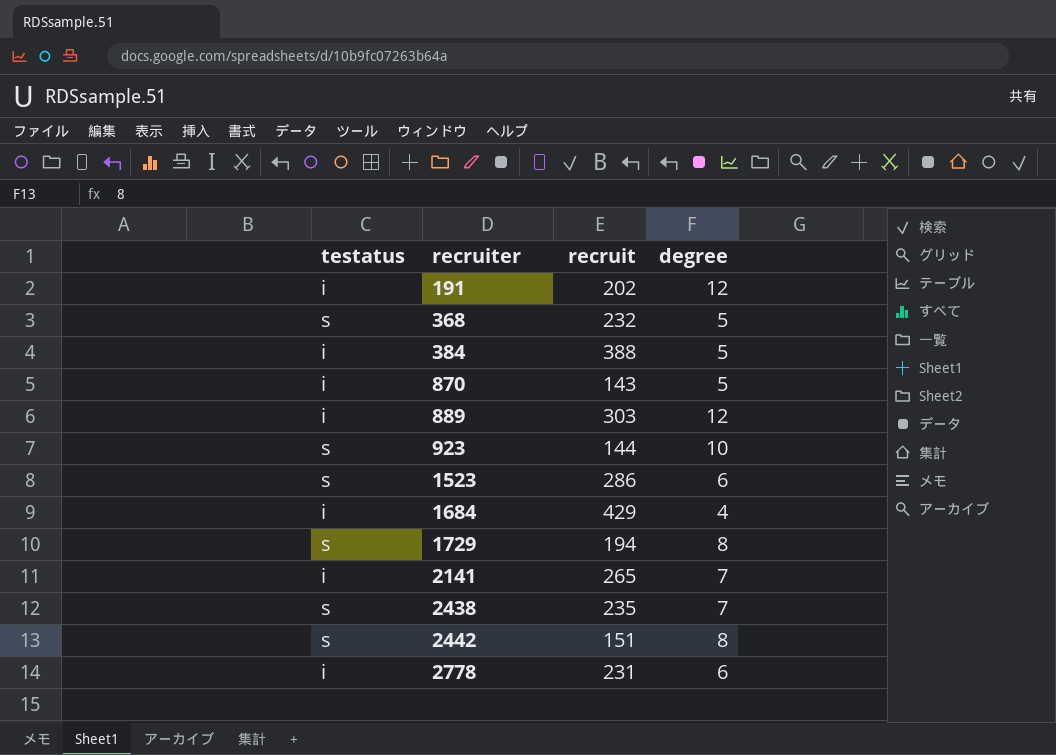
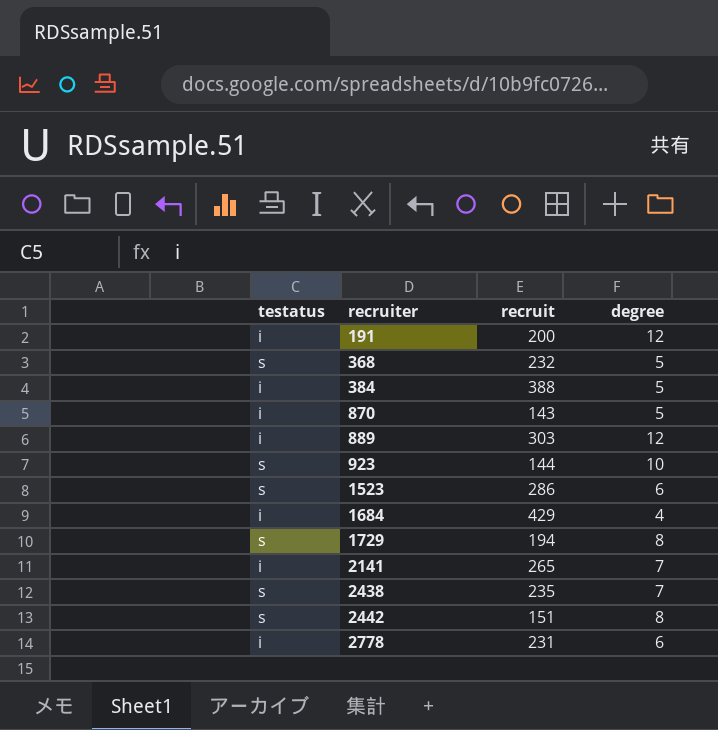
191 | recruit: 202 -> 200

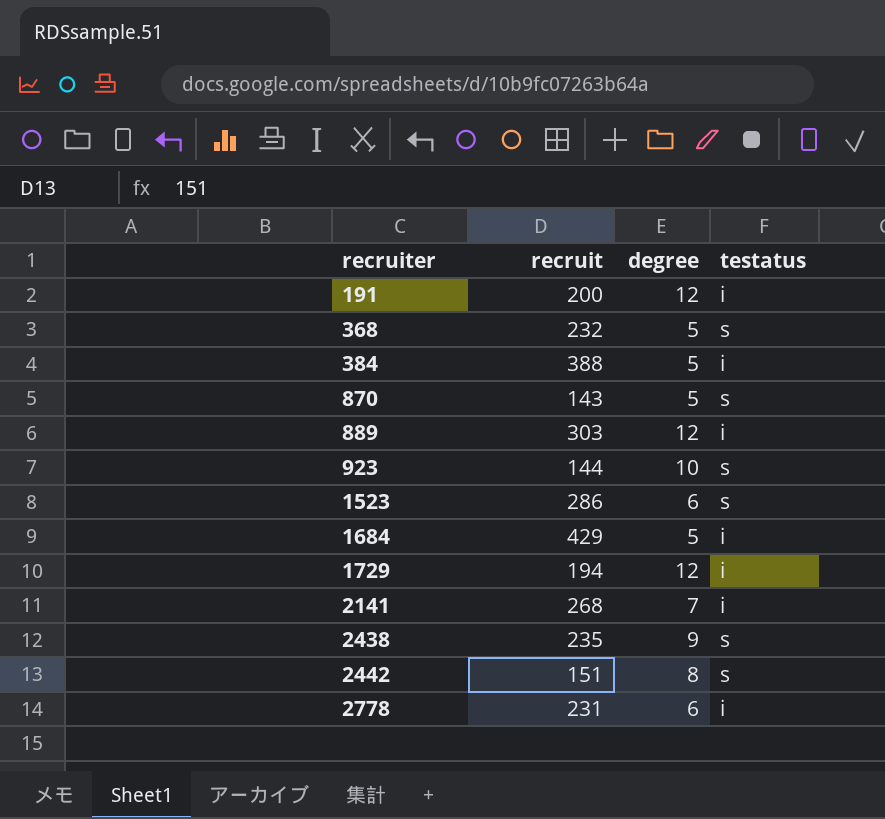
column testatus | position: 1 -> 4
870 | testatus: i -> s
1684 | degree: 4 -> 5
1729 | degree: 8 -> 12
1729 | testatus: s -> i
2141 | recruit: 265 -> 268
2438 | degree: 7 -> 9

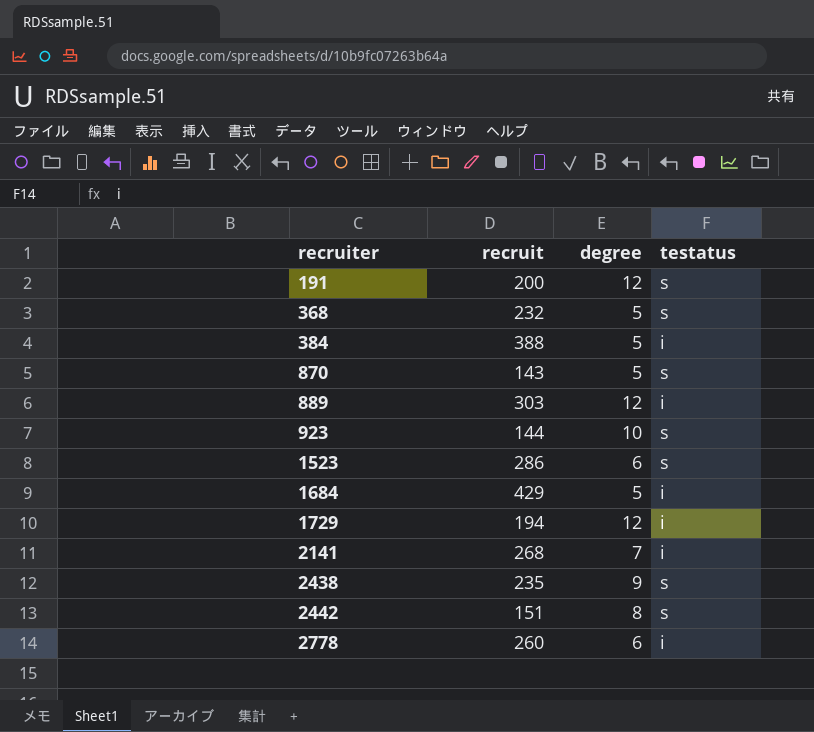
191 | testatus: i -> s
2778 | recruit: 231 -> 260

